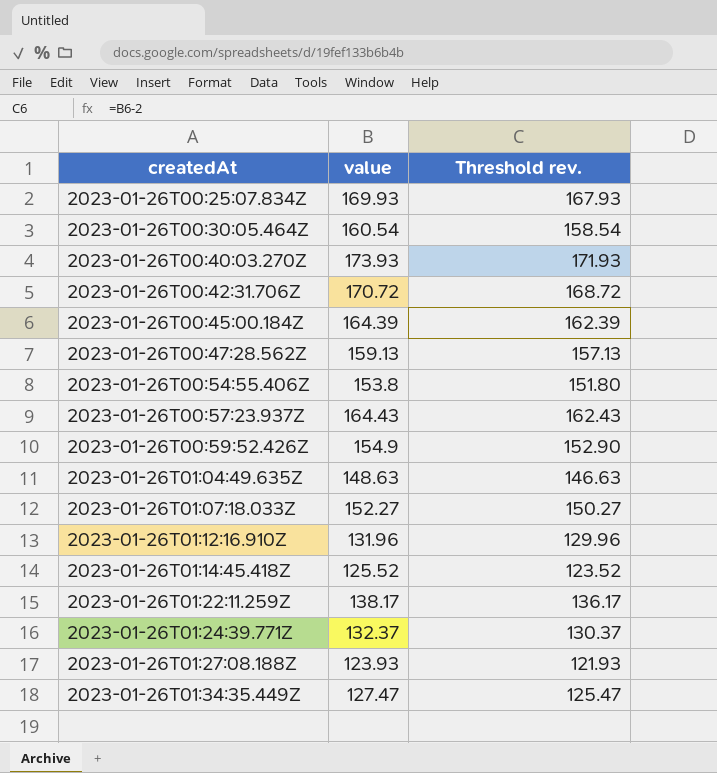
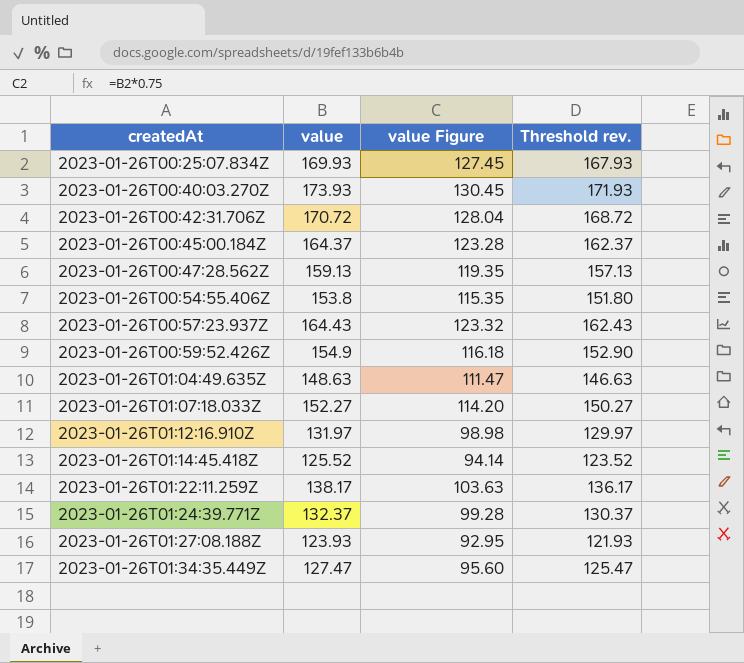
column value Figure | formula: none -> [value] * 0.75
row 2023-01-26T00:30:05.464Z: 160.54 | 158.54 -> none
2023-01-26T00:45:00.184Z | value: 164.39 -> 164.37
2023-01-26T00:45:00.184Z | Threshold rev.: 162.39 -> 162.37
2023-01-26T01:12:16.910Z | value: 131.96 -> 131.97
2023-01-26T01:12:16.910Z | Threshold rev.: 129.96 -> 129.97

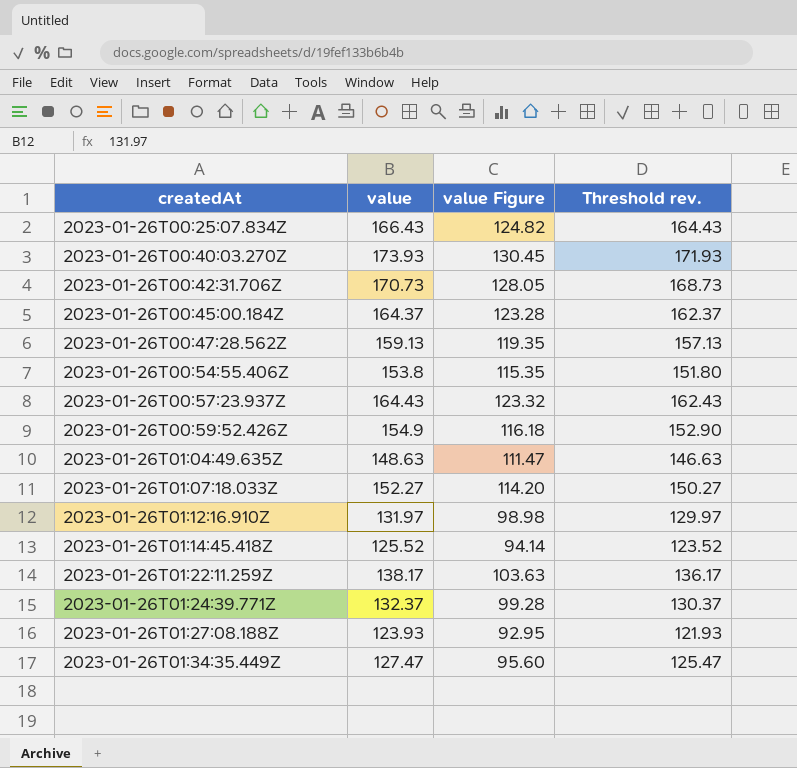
2023-01-26T00:25:07.834Z | value: 169.93 -> 166.43
2023-01-26T00:25:07.834Z | value Figure: 127.45 -> 124.82
2023-01-26T00:25:07.834Z | Threshold rev.: 167.93 -> 164.43
2023-01-26T00:42:31.706Z | value: 170.72 -> 170.73
2023-01-26T00:42:31.706Z | value Figure: 128.04 -> 128.05
2023-01-26T00:42:31.706Z | Threshold rev.: 168.72 -> 168.73

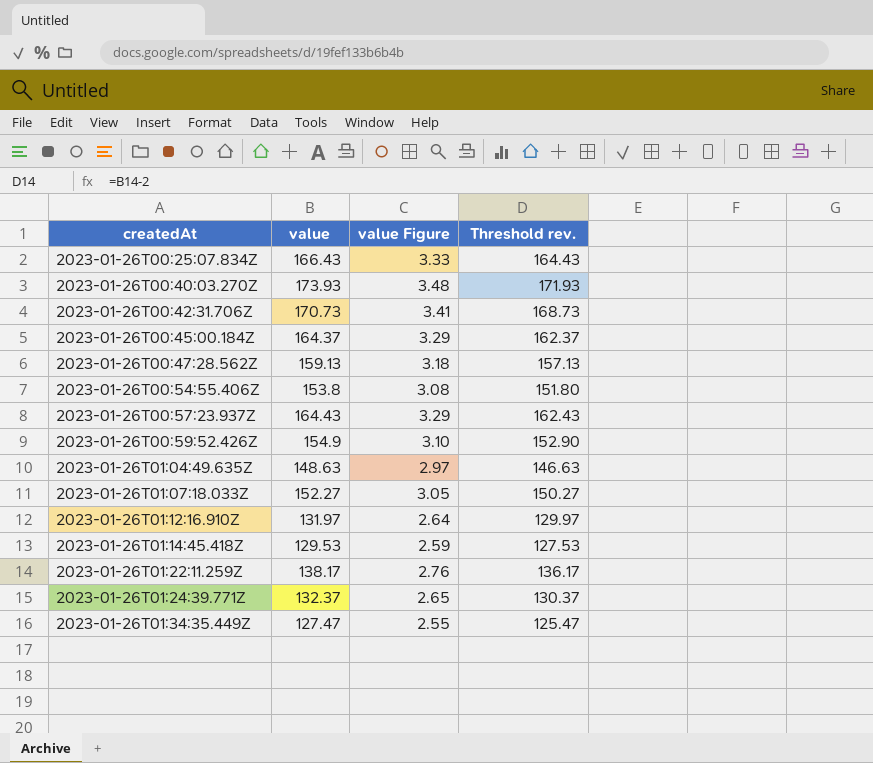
column value Figure | formula: [value] * 0.75 -> [value] * 0.02
row 2023-01-26T01:27:08.188Z: 123.93 | 92.95 | 121.93 -> none
2023-01-26T01:14:45.418Z | value: 125.52 -> 129.53
2023-01-26T01:14:45.418Z | Threshold rev.: 123.52 -> 127.53

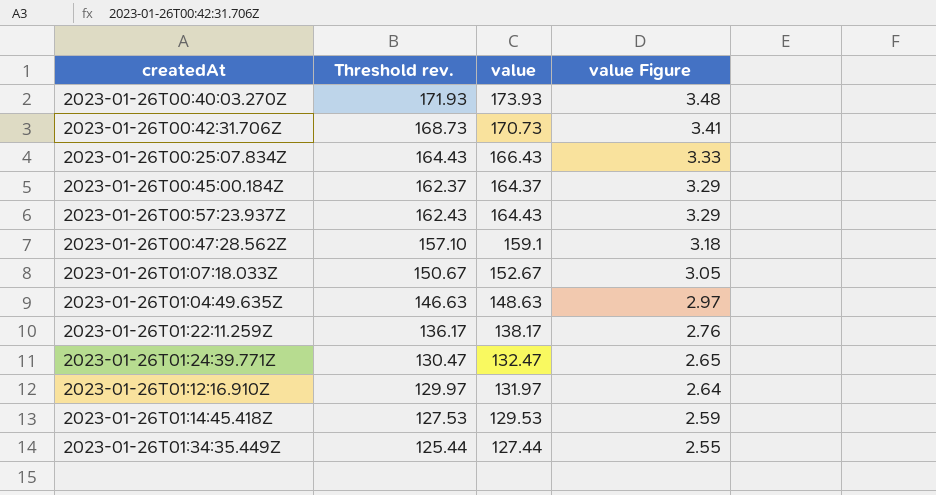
row order: createdAt ascending -> value Figure descending
column Threshold rev. | position: 4 -> 2
row 2023-01-26T00:54:55.406Z: 153.8 | 3.08 | 151.80 -> none
row 2023-01-26T00:59:52.426Z: 154.9 | 3.10 | 152.90 -> none
2023-01-26T00:47:28.562Z | Threshold rev.: 157.13 -> 157.10
2023-01-26T00:47:28.562Z | value: 159.13 -> 159.1
2023-01-26T01:07:18.033Z | Threshold rev.: 150.27 -> 150.67
2023-01-26T01:07:18.033Z | value: 152.27 -> 152.67
2023-01-26T01:24:39.771Z | Threshold rev.: 130.37 -> 130.47
2023-01-26T01:24:39.771Z | value: 132.37 -> 132.47
2023-01-26T01:34:35.449Z | Threshold rev.: 125.47 -> 125.44
2023-01-26T01:34:35.449Z | value: 127.47 -> 127.44

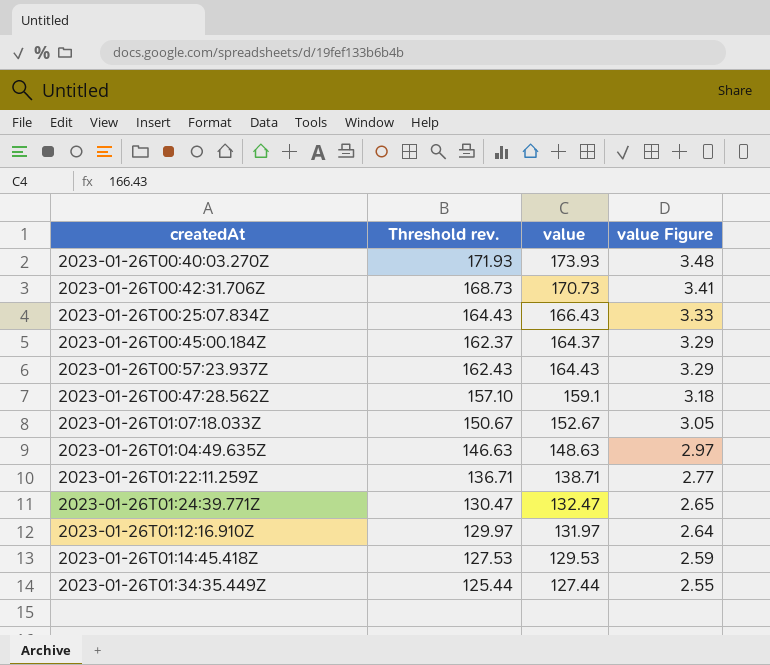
2023-01-26T01:22:11.259Z | Threshold rev.: 136.17 -> 136.71
2023-01-26T01:22:11.259Z | value: 138.17 -> 138.71
2023-01-26T01:22:11.259Z | value Figure: 2.76 -> 2.77

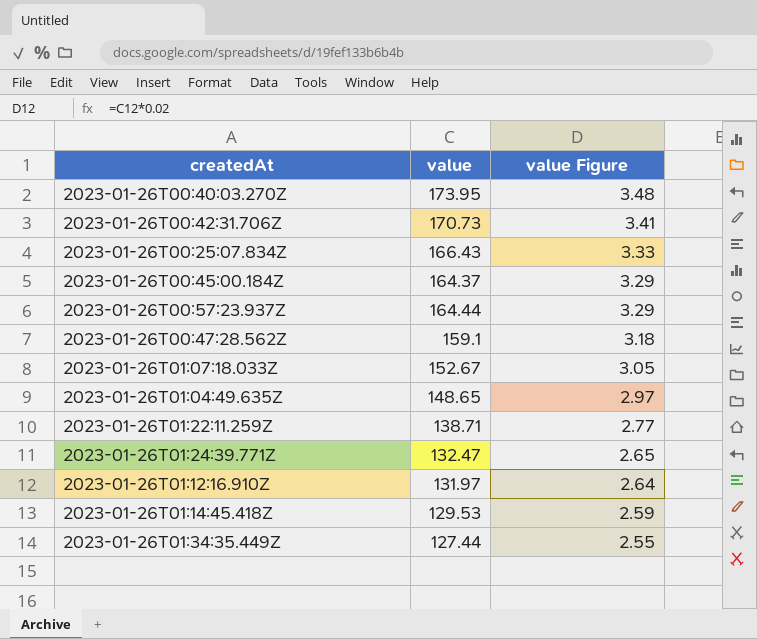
column Threshold rev. | formula: [value] - 2 -> none
2023-01-26T00:40:03.270Z | value: 173.93 -> 173.95
2023-01-26T00:57:23.937Z | value: 164.43 -> 164.44
2023-01-26T01:04:49.635Z | value: 148.63 -> 148.65

